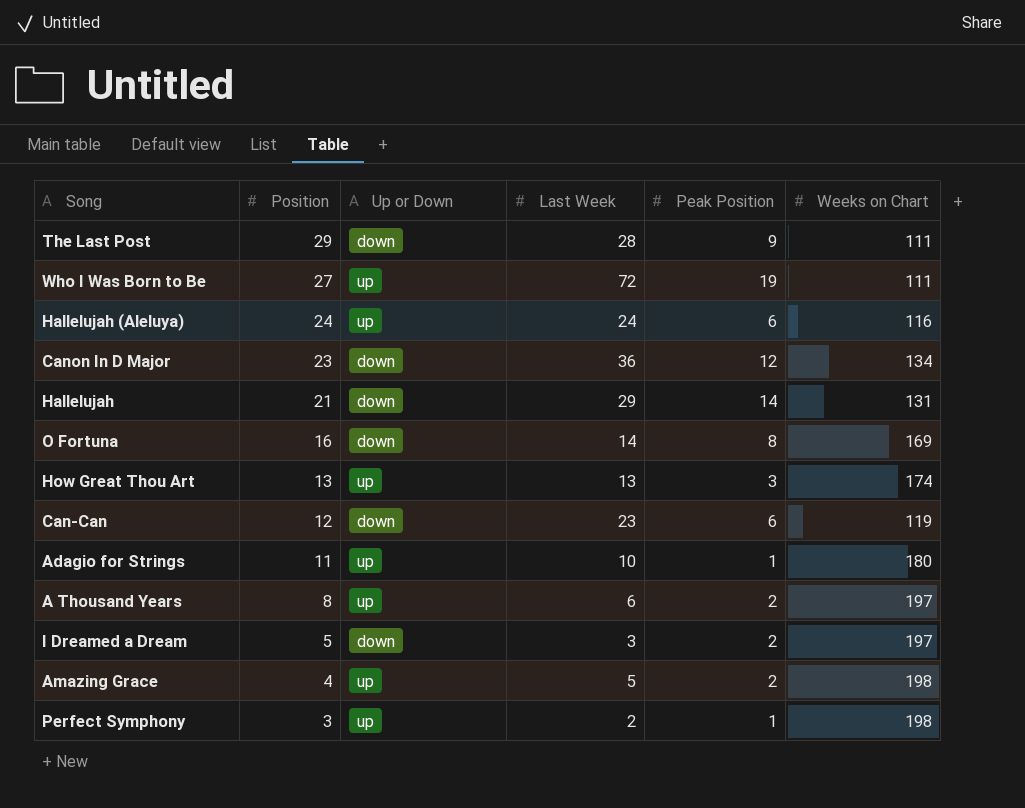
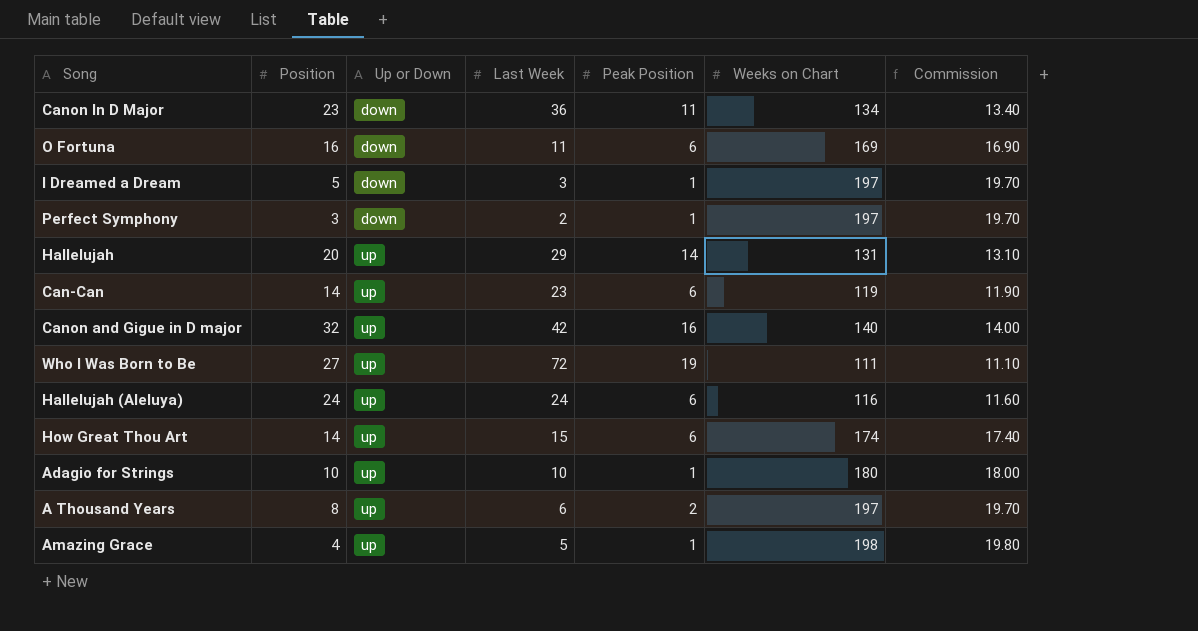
row order: Position descending -> Up or Down ascending
column Commission | formula: none -> [Weeks on Chart] * 0.1
row The Last Post: 29 | down | 28 | 9 | 111 -> none
Canon In D Major | Peak Position: 12 -> 11
O Fortuna | Last Week: 14 -> 11
O Fortuna | Peak Position: 8 -> 6
I Dreamed a Dream | Peak Position: 2 -> 1
Perfect Symphony | Up or Down: up -> down
Perfect Symphony | Weeks on Chart: 198 -> 197
Hallelujah | Position: 21 -> 20
Hallelujah | Up or Down: down -> up
Can-Can | Position: 12 -> 14
Can-Can | Up or Down: down -> up
row Canon and Gigue in D major: none -> 32 | up | 42 | 16 | 140 | 14.00
How Great Thou Art | Position: 13 -> 14
How Great Thou Art | Last Week: 13 -> 15
How Great Thou Art | Peak Position: 3 -> 6
Adagio for Strings | Position: 11 -> 10
Amazing Grace | Peak Position: 2 -> 1

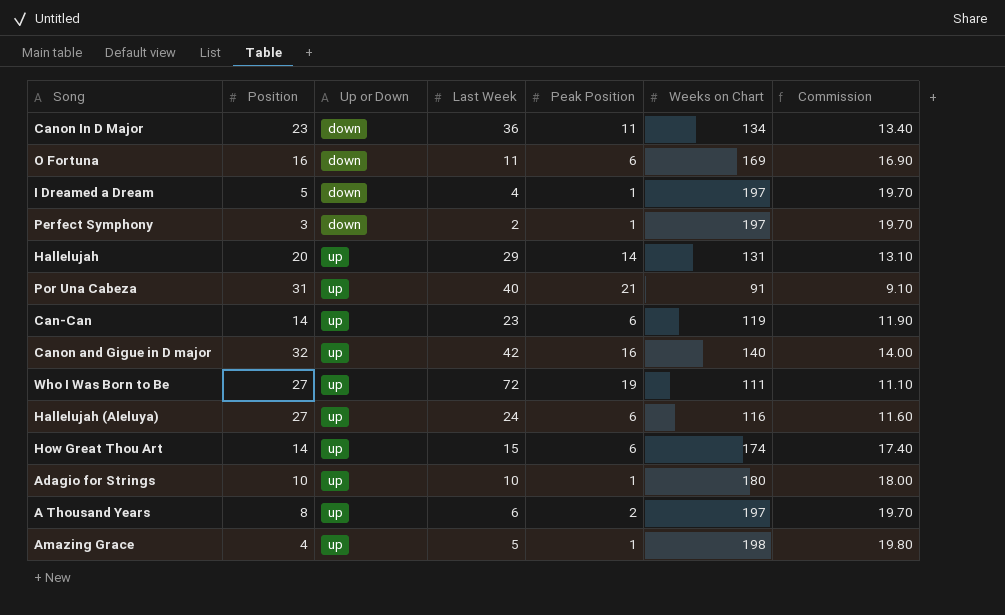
I Dreamed a Dream | Last Week: 3 -> 4
row Por Una Cabeza: none -> 31 | up | 40 | 21 | 91 | 9.10
Hallelujah (Aleluya) | Position: 24 -> 27

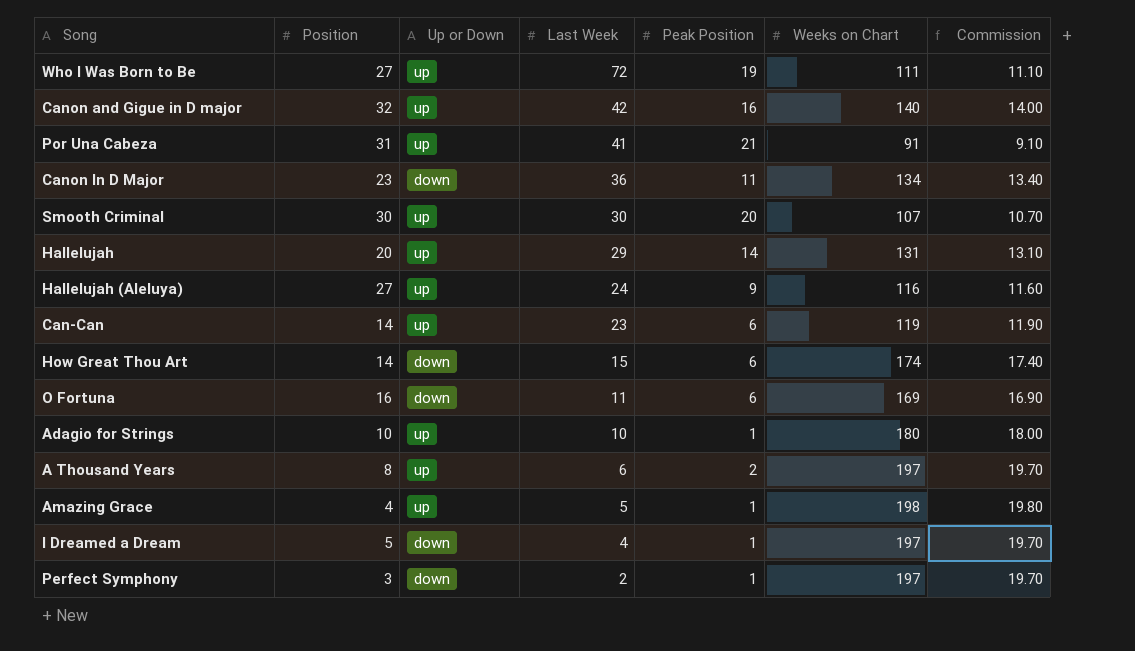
row order: Up or Down ascending -> Last Week descending
Por Una Cabeza | Last Week: 40 -> 41
row Smooth Criminal: none -> 30 | up | 30 | 20 | 107 | 10.70
Hallelujah (Aleluya) | Peak Position: 6 -> 9
How Great Thou Art | Up or Down: up -> down

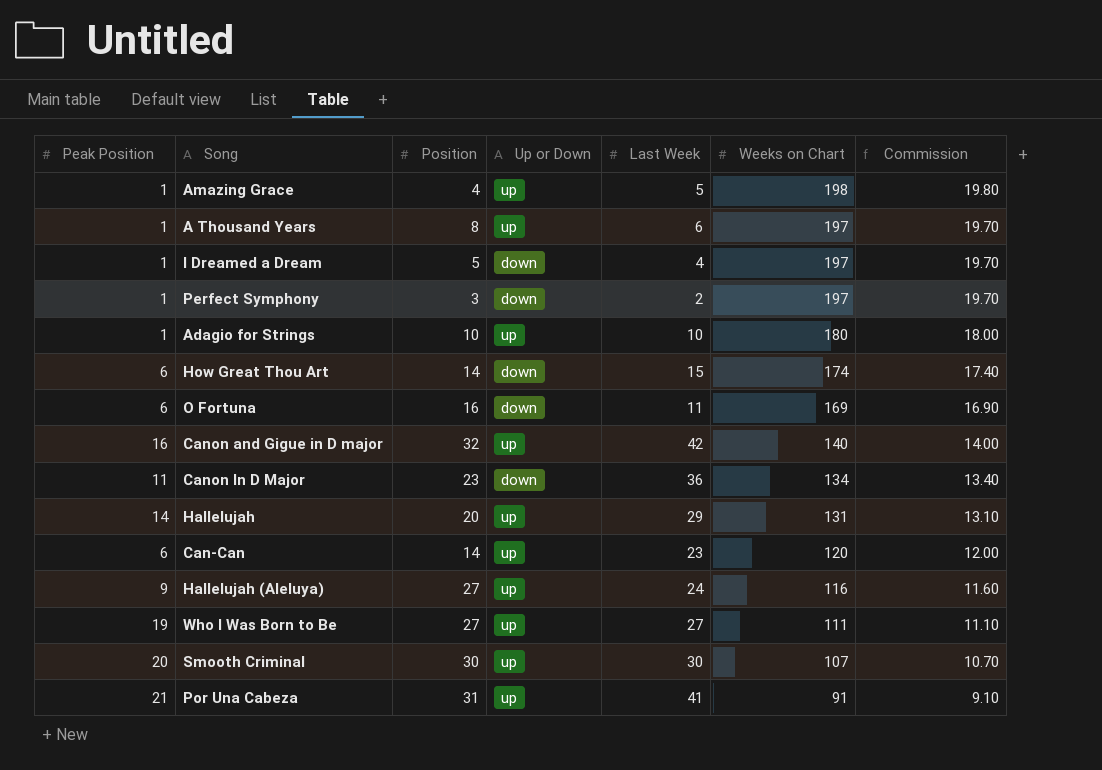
row order: Last Week descending -> Weeks on Chart descending
column Peak Position | position: 5 -> 1
A Thousand Years | Peak Position: 2 -> 1
Can-Can | Weeks on Chart: 119 -> 120
Can-Can | Commission: 11.90 -> 12.00
Who I Was Born to Be | Last Week: 72 -> 27

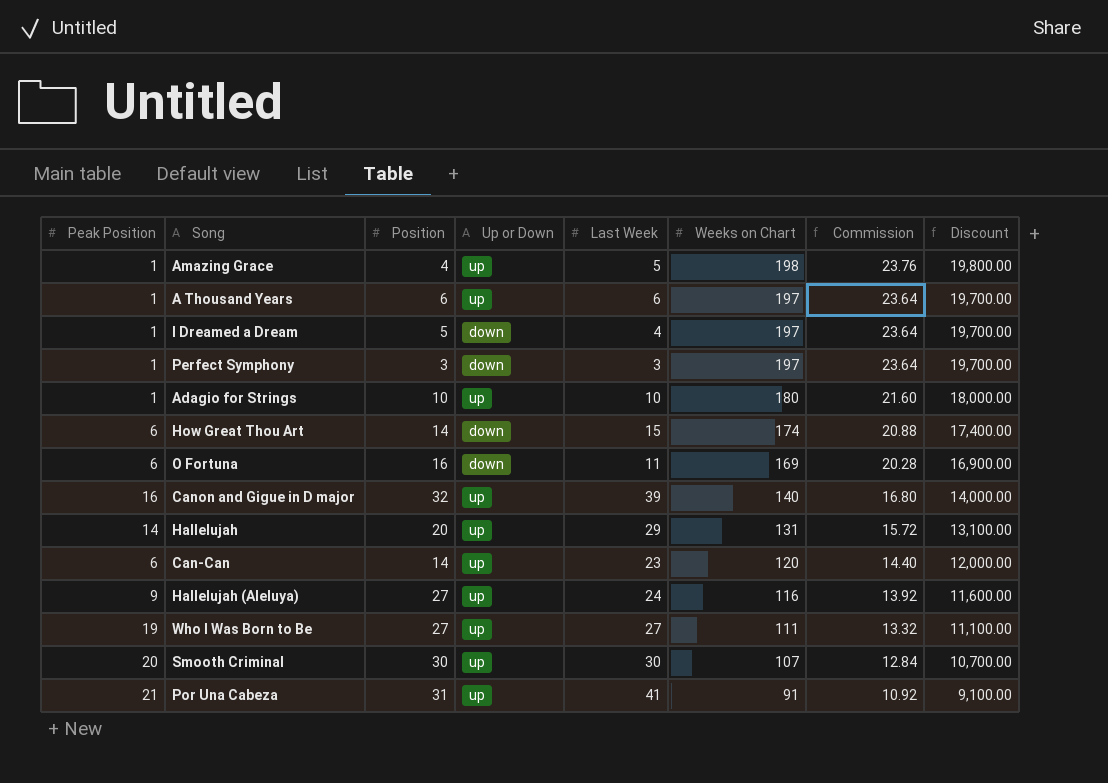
column Commission | formula: [Weeks on Chart] * 0.1 -> [Weeks on Chart] * 0.12
column Discount | formula: none -> [Weeks on Chart] * 100
row Canon In D Major: 11 | 23 | down | 36 | 134 | 13.40 -> none
A Thousand Years | Position: 8 -> 6
Perfect Symphony | Last Week: 2 -> 3
Canon and Gigue in D major | Last Week: 42 -> 39

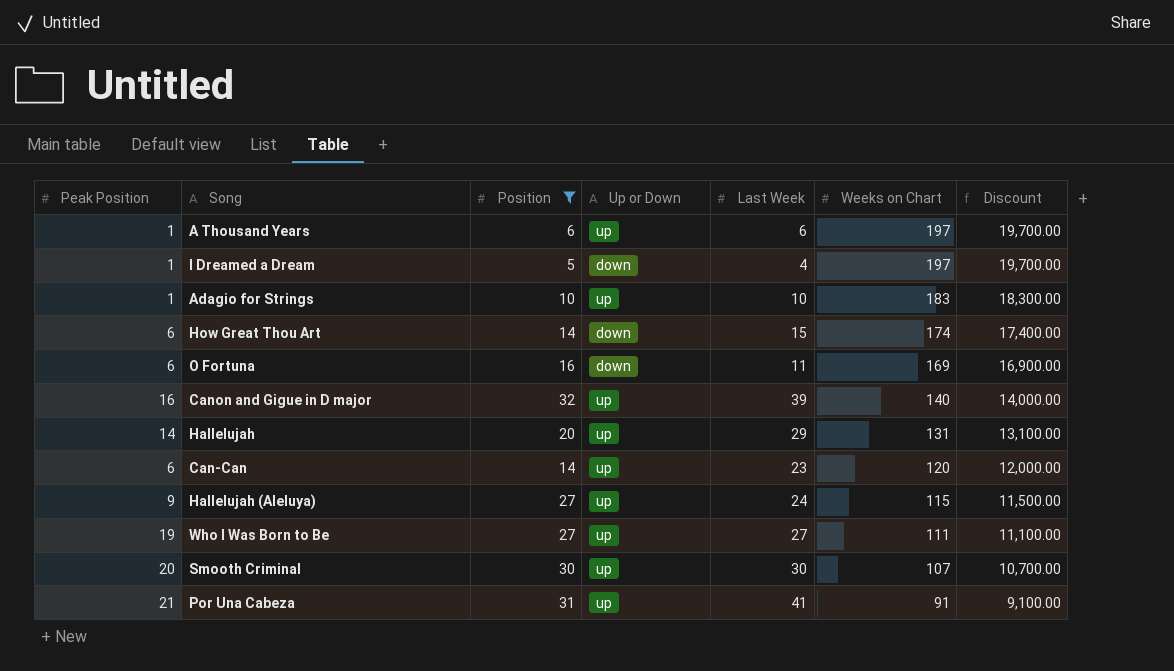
filter: none -> Position >= 5
column Commission | formula: [Weeks on Chart] * 0.12 -> none
Adagio for Strings | Weeks on Chart: 180 -> 183
Adagio for Strings | Discount: 18,000.00 -> 18,300.00
Hallelujah (Aleluya) | Weeks on Chart: 116 -> 115
Hallelujah (Aleluya) | Discount: 11,600.00 -> 11,500.00

